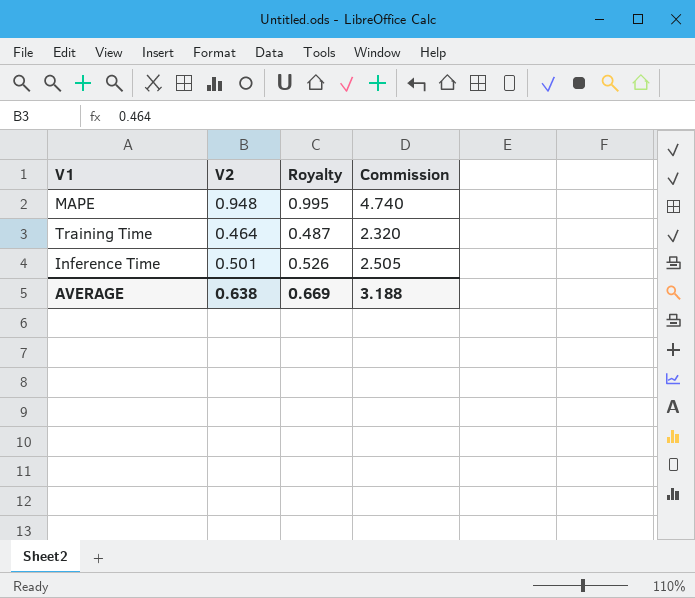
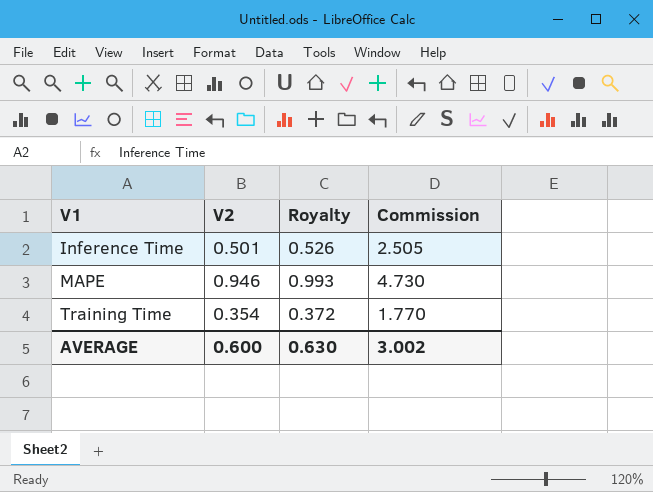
row order: none -> V1 ascending
MAPE | V2: 0.948 -> 0.946
MAPE | Royalty: 0.995 -> 0.993
MAPE | Commission: 4.740 -> 4.730
Training Time | V2: 0.464 -> 0.354
Training Time | Royalty: 0.487 -> 0.372
Training Time | Commission: 2.320 -> 1.770
AVERAGE | V2: 0.638 -> 0.600
AVERAGE | Royalty: 0.669 -> 0.630
AVERAGE | Commission: 3.188 -> 3.002

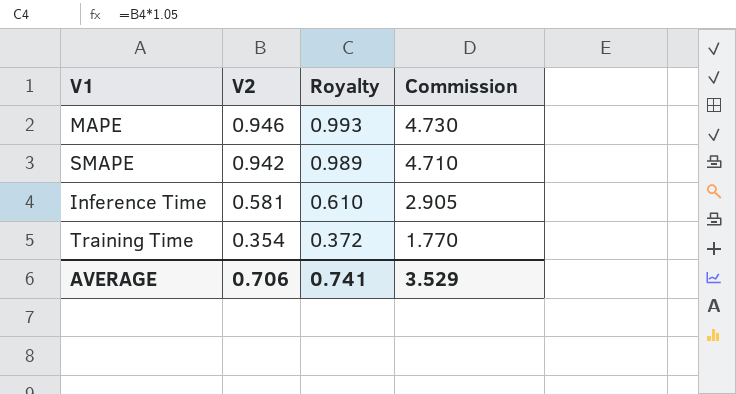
row order: V1 ascending -> V2 descending
row SMAPE: none -> 0.942 | 0.989 | 4.710
Inference Time | V2: 0.501 -> 0.581
Inference Time | Royalty: 0.526 -> 0.610
Inference Time | Commission: 2.505 -> 2.905
AVERAGE | V2: 0.600 -> 0.706
AVERAGE | Royalty: 0.630 -> 0.741
AVERAGE | Commission: 3.002 -> 3.529

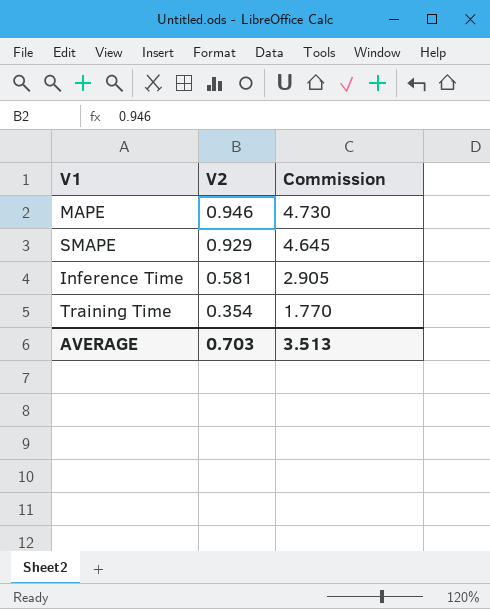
column Royalty | formula: [V2] * 1.05 -> none
SMAPE | V2: 0.942 -> 0.929
SMAPE | Commission: 4.710 -> 4.645
AVERAGE | V2: 0.706 -> 0.703
AVERAGE | Commission: 3.529 -> 3.513

